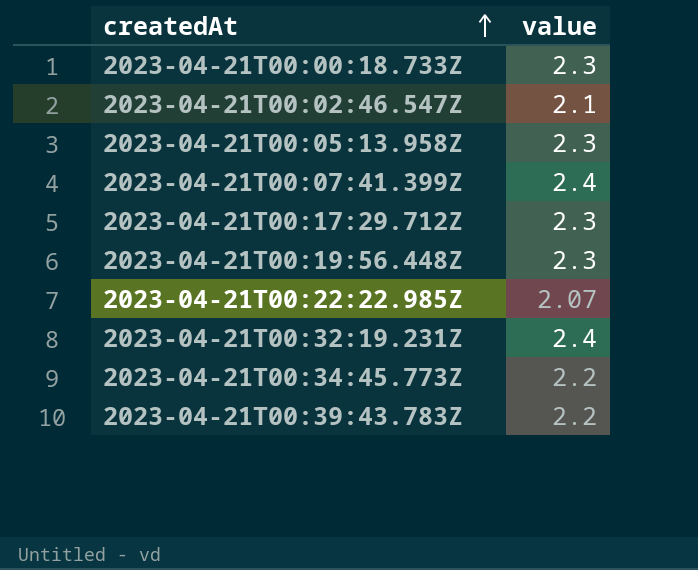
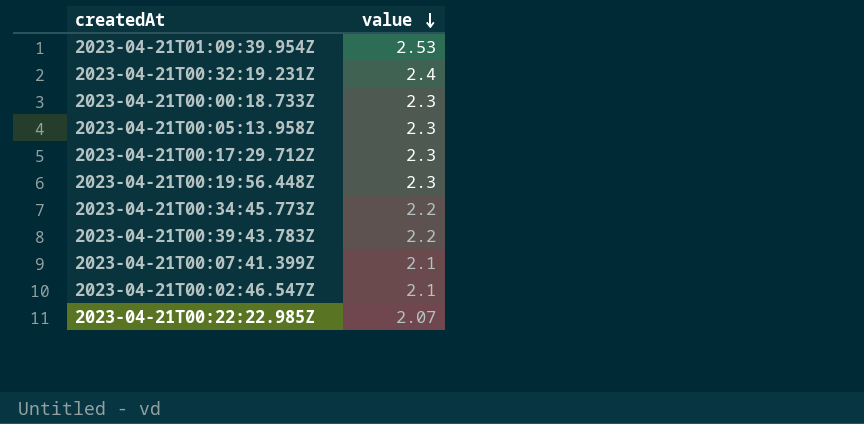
row order: createdAt ascending -> value descending
row 2023-04-21T01:09:39.954Z: none -> 2.53
2023-04-21T00:07:41.399Z | value: 2.4 -> 2.1

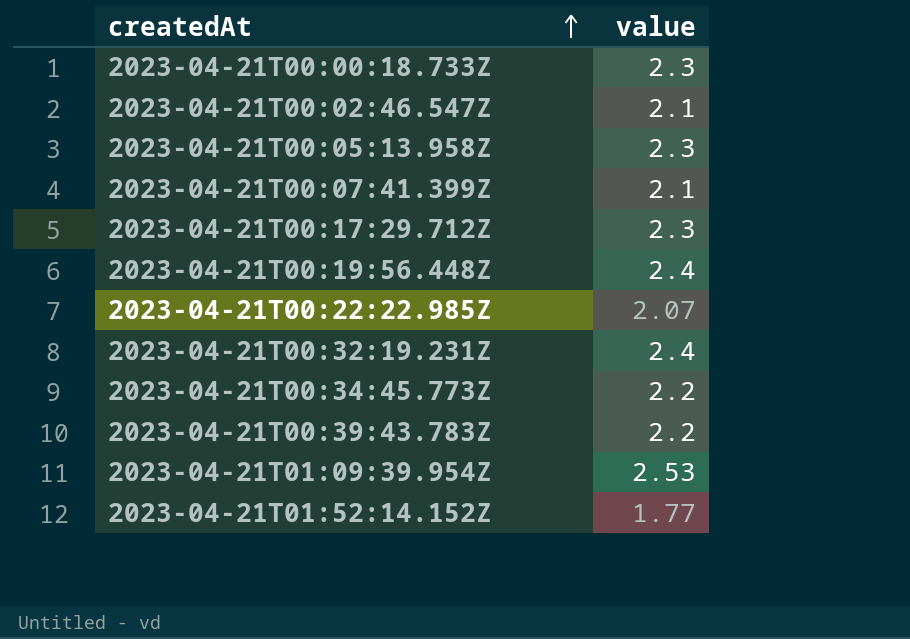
row order: value descending -> createdAt ascending
2023-04-21T00:19:56.448Z | value: 2.3 -> 2.4
row 2023-04-21T01:52:14.152Z: none -> 1.77

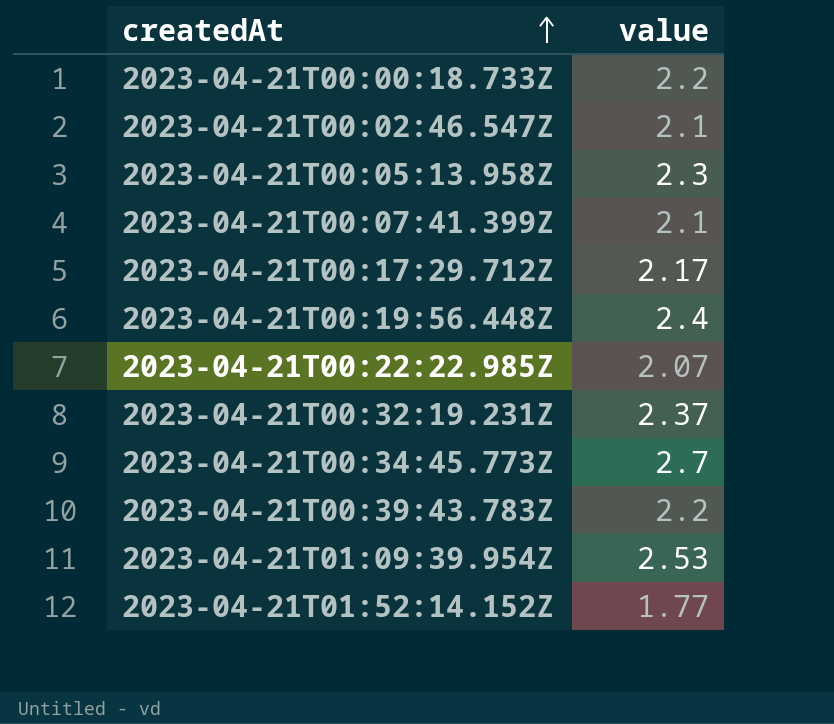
2023-04-21T00:00:18.733Z | value: 2.3 -> 2.2
2023-04-21T00:17:29.712Z | value: 2.3 -> 2.17
2023-04-21T00:32:19.231Z | value: 2.4 -> 2.37
2023-04-21T00:34:45.773Z | value: 2.2 -> 2.7

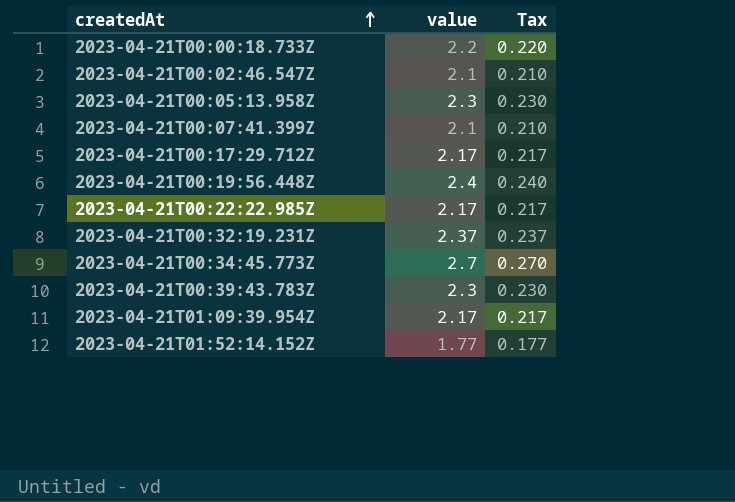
column Tax | formula: none -> [value] * 0.1
2023-04-21T00:22:22.985Z | value: 2.07 -> 2.17
2023-04-21T00:39:43.783Z | value: 2.2 -> 2.3
2023-04-21T01:09:39.954Z | value: 2.53 -> 2.17

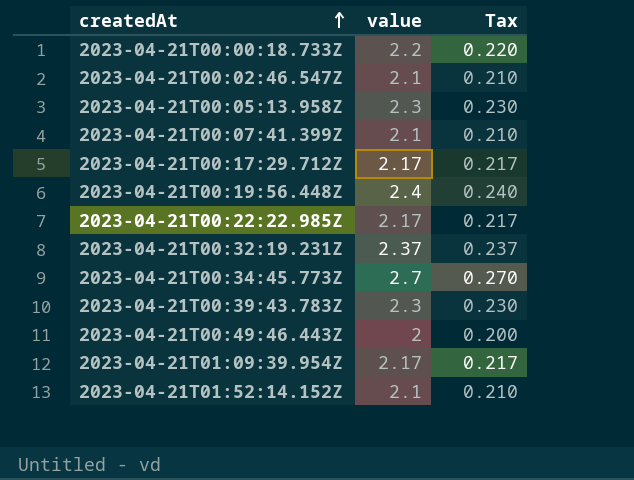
row 2023-04-21T00:49:46.443Z: none -> 2 | 0.200
2023-04-21T01:52:14.152Z | value: 1.77 -> 2.1
2023-04-21T01:52:14.152Z | Tax: 0.177 -> 0.210

